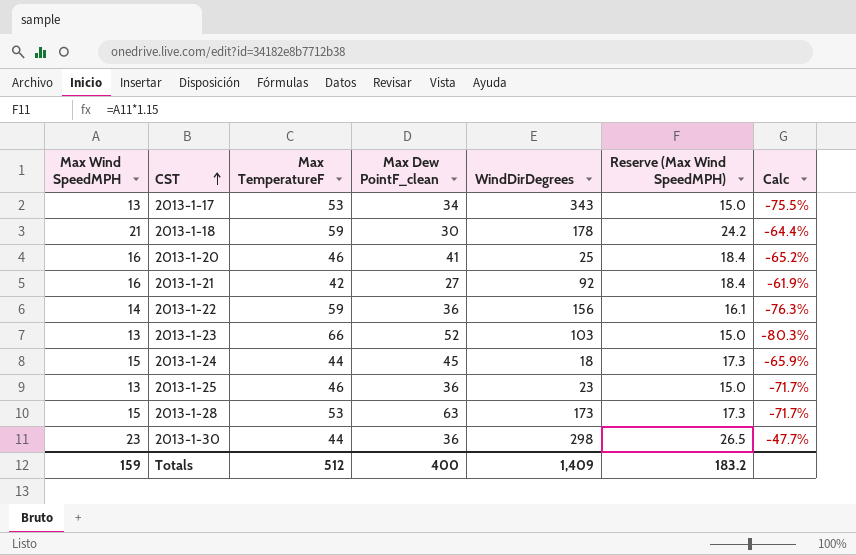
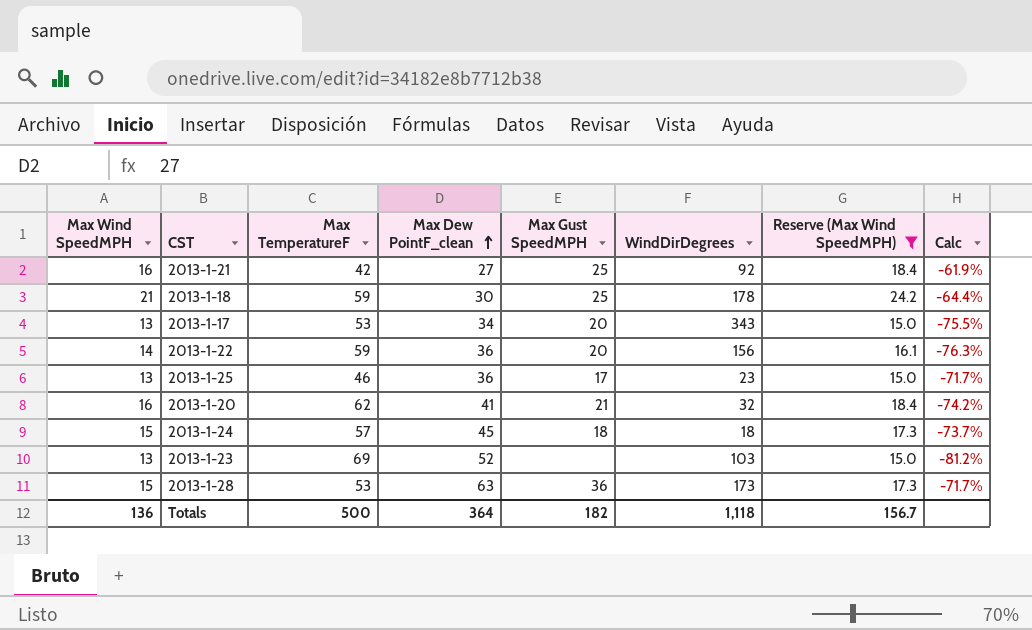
filter: none -> Reserve (Max Wind SpeedMPH) != 26.5
row order: CST ascending -> Max Dew PointF_clean ascending
column Max Gust SpeedMPH | position: none -> 5
2013-1-20 | Max TemperatureF: 46 -> 62
2013-1-20 | WindDirDegrees: 25 -> 32
2013-1-20 | Calc: -65.2% -> -74.2%
2013-1-24 | Max TemperatureF: 44 -> 57
2013-1-24 | Calc: -65.9% -> -73.7%
2013-1-23 | Max TemperatureF: 66 -> 69
2013-1-23 | Calc: -80.3% -> -81.2%
Totals | Max Wind SpeedMPH: 159 -> 136
Totals | Max TemperatureF: 512 -> 500
Totals | Max Dew PointF_clean: 400 -> 364
Totals | WindDirDegrees: 1,409 -> 1,118
Totals | Reserve (Max Wind SpeedMPH): 183.2 -> 156.7

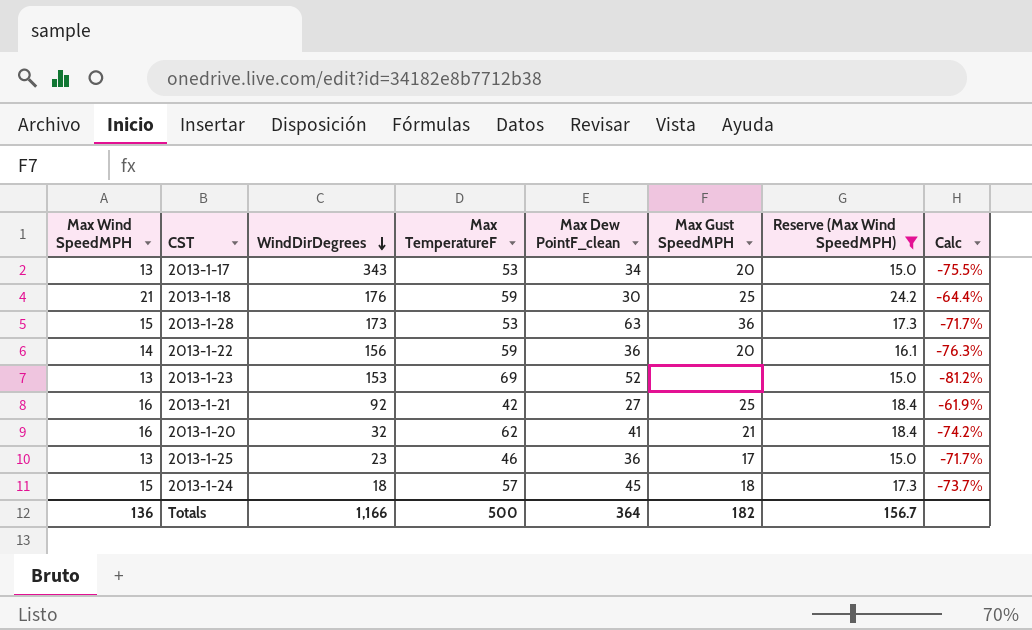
row order: Max Dew PointF_clean ascending -> WindDirDegrees descending
column WindDirDegrees | position: 6 -> 3
2013-1-18 | WindDirDegrees: 178 -> 176
2013-1-23 | WindDirDegrees: 103 -> 153
Totals | WindDirDegrees: 1,118 -> 1,166

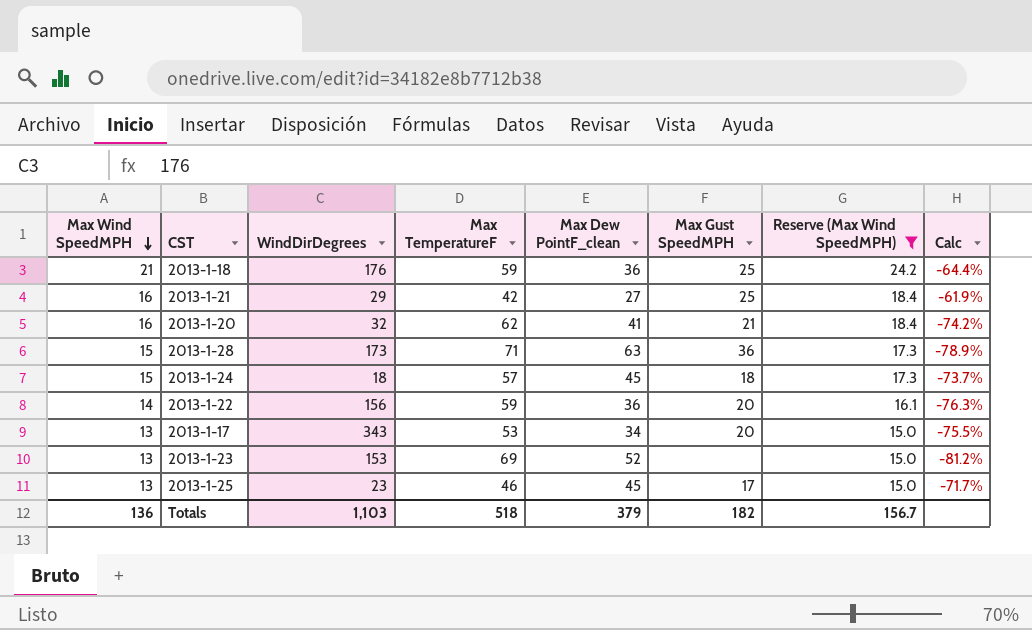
row order: WindDirDegrees descending -> Max Wind SpeedMPH descending
2013-1-18 | Max Dew PointF_clean: 30 -> 36
2013-1-21 | WindDirDegrees: 92 -> 29
2013-1-28 | Max TemperatureF: 53 -> 71
2013-1-28 | Calc: -71.7% -> -78.9%
2013-1-25 | Max Dew PointF_clean: 36 -> 45
Totals | WindDirDegrees: 1,166 -> 1,103
Totals | Max TemperatureF: 500 -> 518
Totals | Max Dew PointF_clean: 364 -> 379

